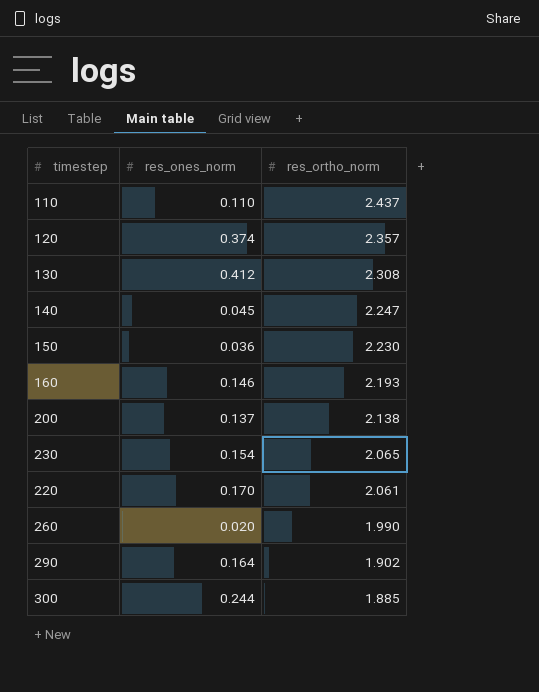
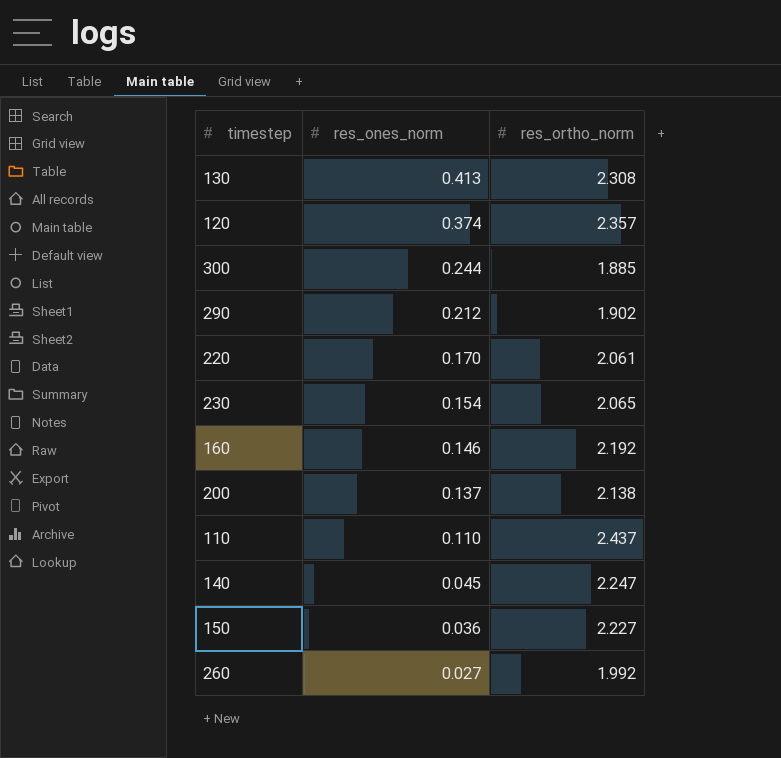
row order: res_ortho_norm descending -> res_ones_norm descending
130 | res_ones_norm: 0.412 -> 0.413
290 | res_ones_norm: 0.164 -> 0.212
160 | res_ortho_norm: 2.193 -> 2.192
150 | res_ortho_norm: 2.230 -> 2.227
260 | res_ones_norm: 0.020 -> 0.027
260 | res_ortho_norm: 1.990 -> 1.992

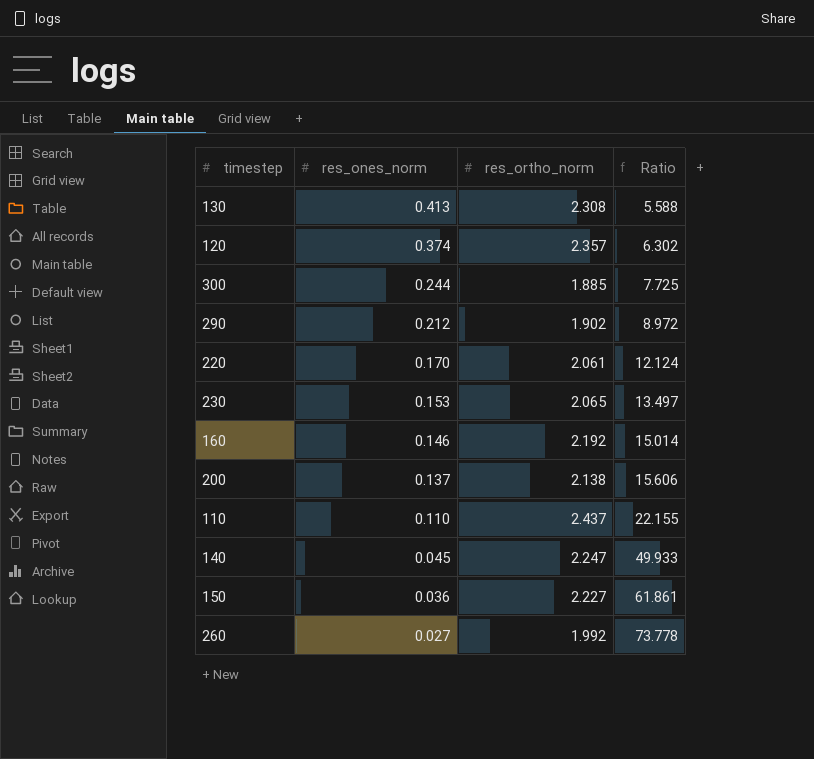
column Ratio | formula: none -> [res_ortho_norm] / [res_ones_norm]
230 | res_ones_norm: 0.154 -> 0.153

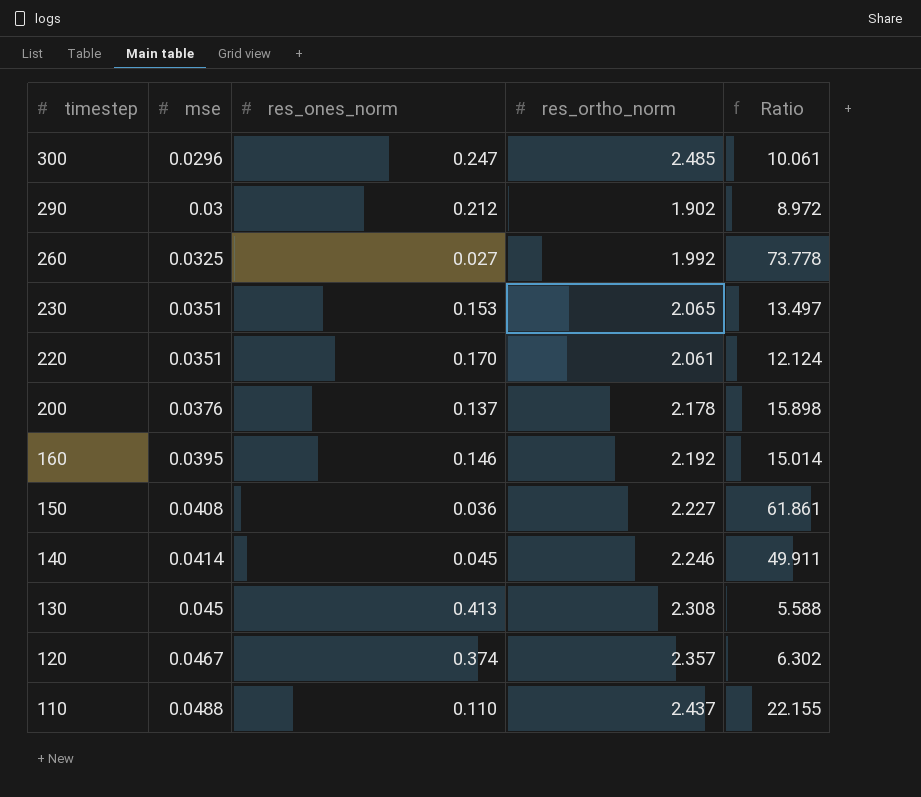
row order: res_ones_norm descending -> timestep descending
column mse | position: none -> 2
300 | res_ones_norm: 0.244 -> 0.247
300 | res_ortho_norm: 1.885 -> 2.485
300 | Ratio: 7.725 -> 10.061
200 | res_ortho_norm: 2.138 -> 2.178
200 | Ratio: 15.606 -> 15.898
140 | res_ortho_norm: 2.247 -> 2.246
140 | Ratio: 49.933 -> 49.911

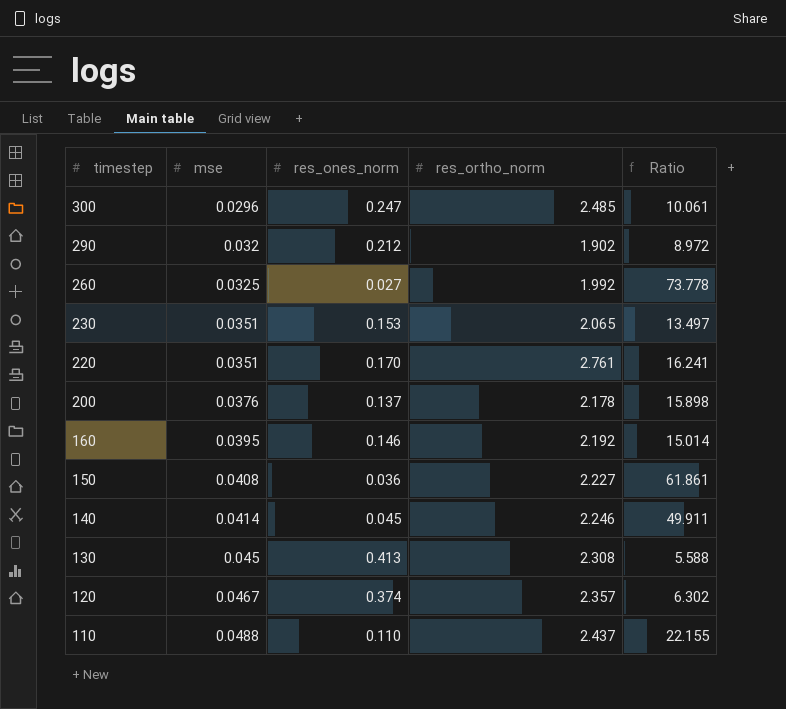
290 | mse: 0.03 -> 0.032
220 | res_ortho_norm: 2.061 -> 2.761
220 | Ratio: 12.124 -> 16.241

